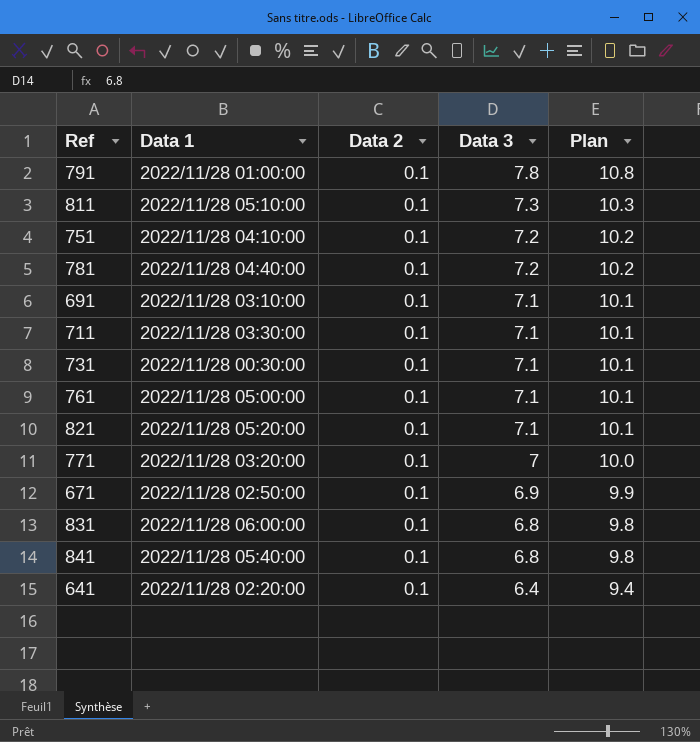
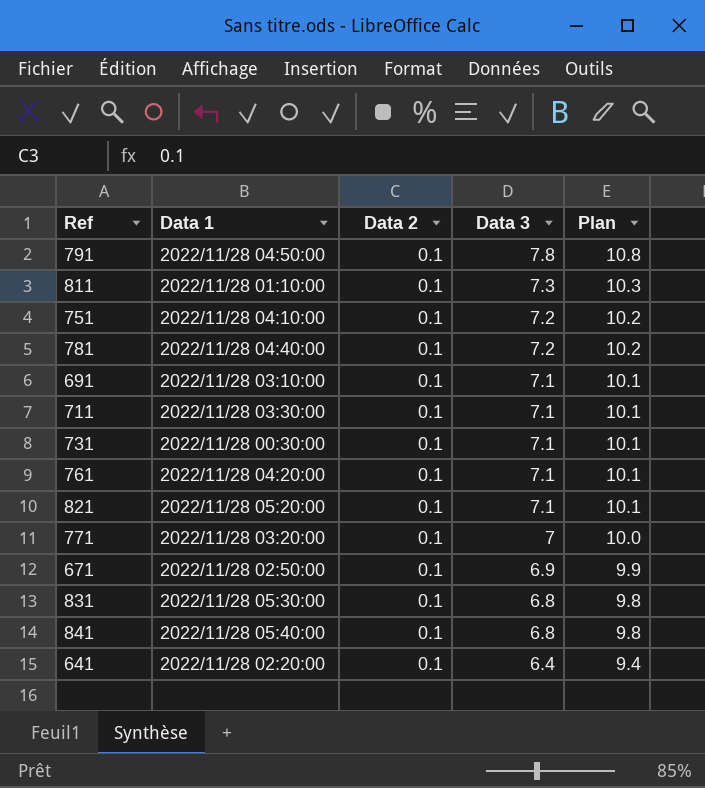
791 | Data 1: 2022/11/28 01:00:00 -> 2022/11/28 04:50:00
811 | Data 1: 2022/11/28 05:10:00 -> 2022/11/28 01:10:00
761 | Data 1: 2022/11/28 05:00:00 -> 2022/11/28 04:20:00
831 | Data 1: 2022/11/28 06:00:00 -> 2022/11/28 05:30:00

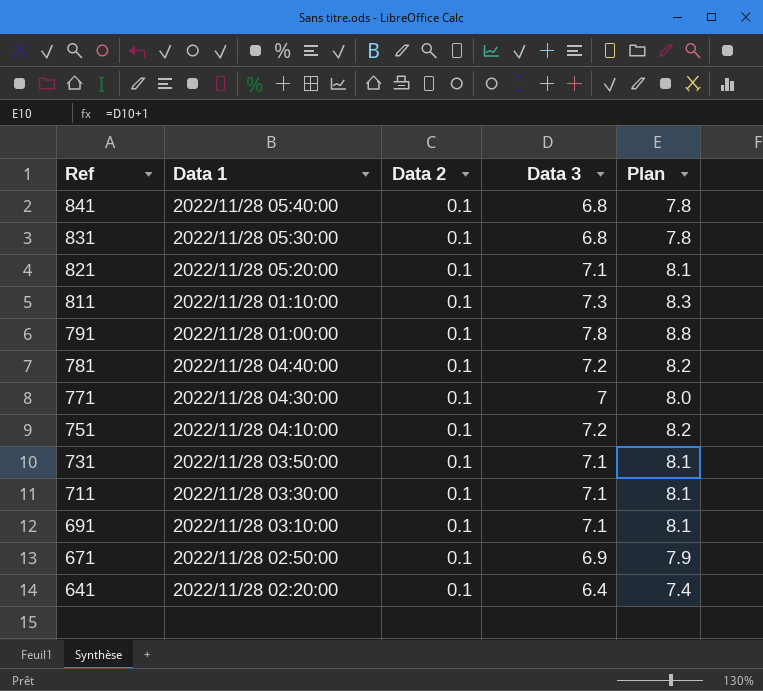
row order: Data 3 descending -> Ref descending
column Plan | formula: [Data 3] + 3 -> [Data 3] + 1
row 761: 2022/11/28 04:20:00 | 0.1 | 7.1 | 10.1 -> none
791 | Data 1: 2022/11/28 04:50:00 -> 2022/11/28 01:00:00
771 | Data 1: 2022/11/28 03:20:00 -> 2022/11/28 04:30:00
731 | Data 1: 2022/11/28 00:30:00 -> 2022/11/28 03:50:00

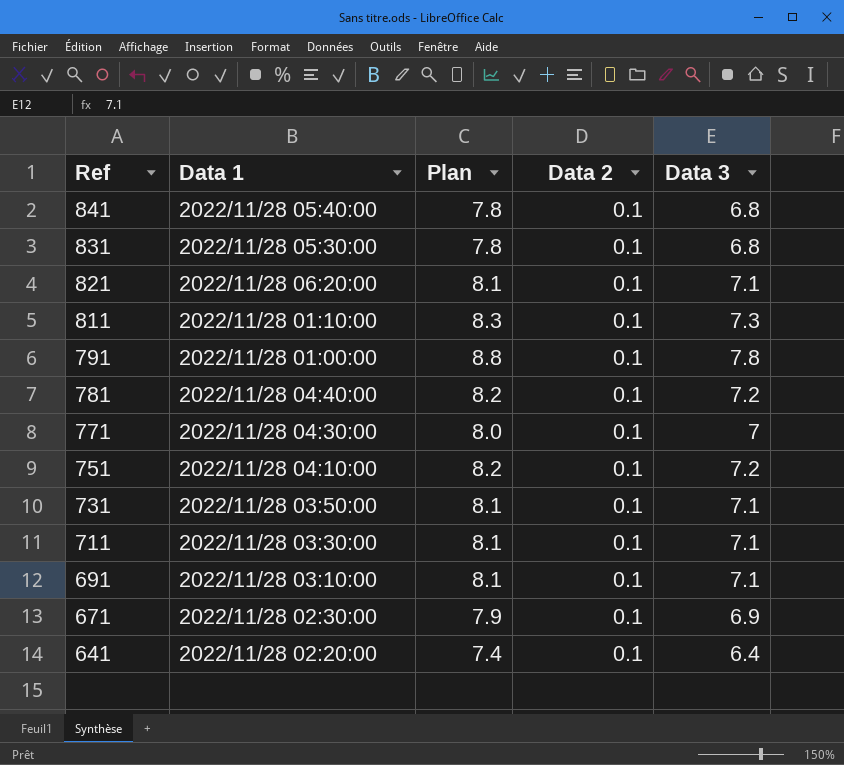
column Plan | position: 5 -> 3
821 | Data 1: 2022/11/28 05:20:00 -> 2022/11/28 06:20:00
671 | Data 1: 2022/11/28 02:50:00 -> 2022/11/28 02:30:00

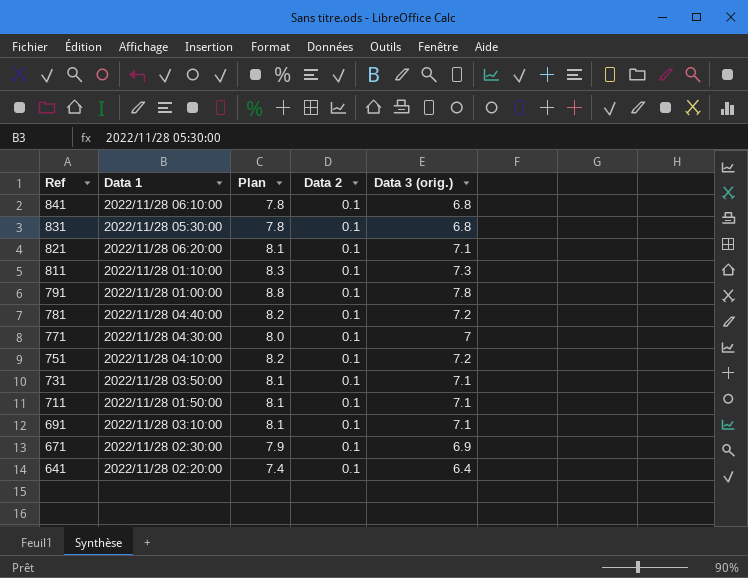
column name: Data 3 -> Data 3 (orig.)
841 | Data 1: 2022/11/28 05:40:00 -> 2022/11/28 06:10:00
711 | Data 1: 2022/11/28 03:30:00 -> 2022/11/28 01:50:00

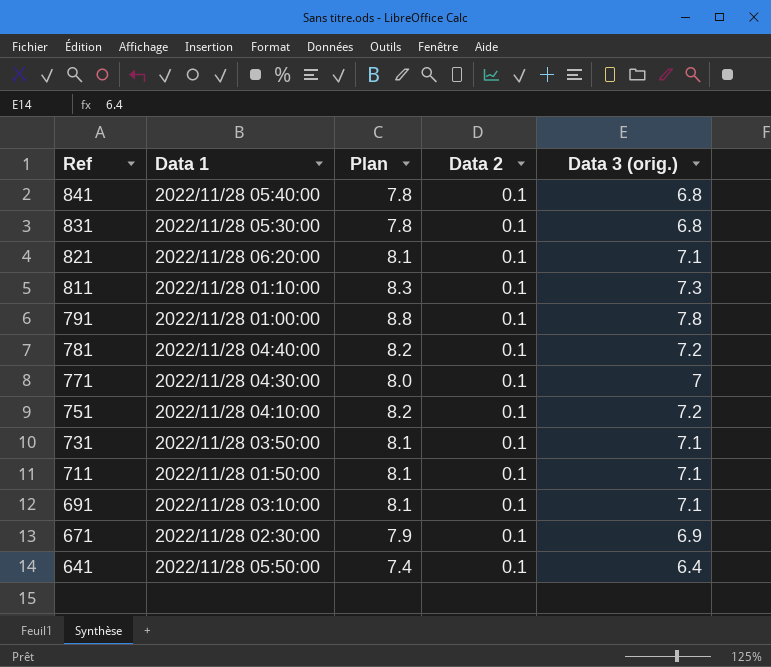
841 | Data 1: 2022/11/28 06:10:00 -> 2022/11/28 05:40:00
641 | Data 1: 2022/11/28 02:20:00 -> 2022/11/28 05:50:00

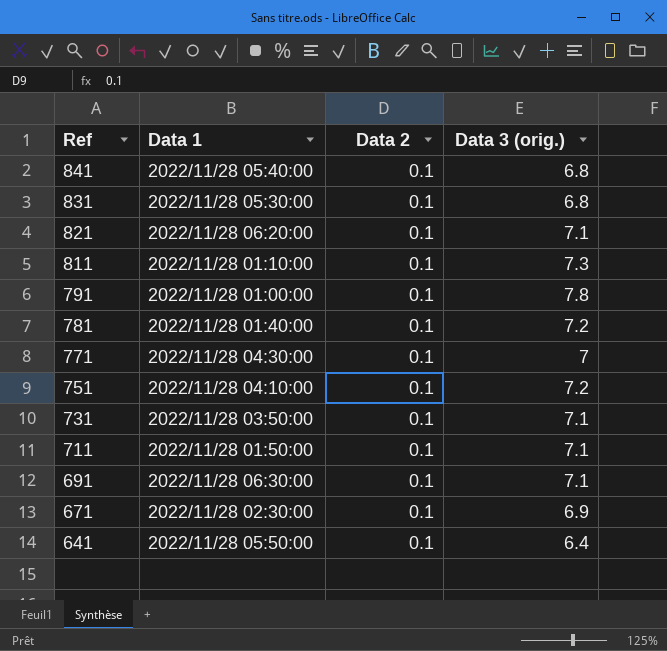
column Plan | formula: [Data 3 (orig.)] + 1 -> none
781 | Data 1: 2022/11/28 04:40:00 -> 2022/11/28 01:40:00
691 | Data 1: 2022/11/28 03:10:00 -> 2022/11/28 06:30:00

